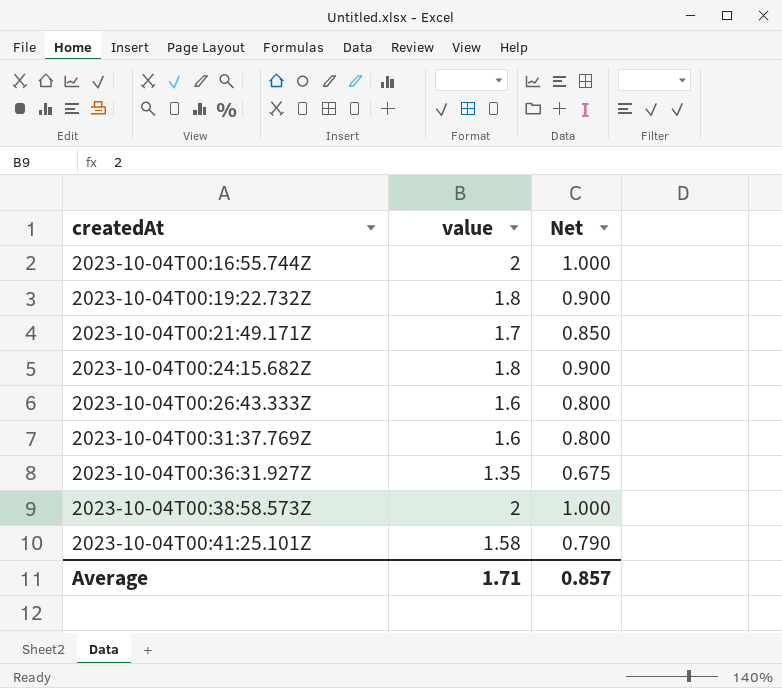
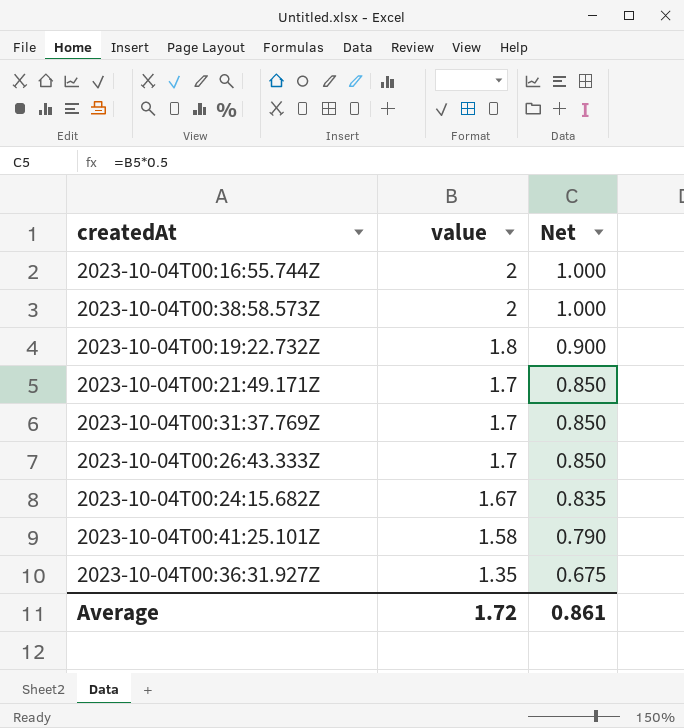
row order: createdAt ascending -> value descending
2023-10-04T00:31:37.769Z | value: 1.6 -> 1.7
2023-10-04T00:31:37.769Z | Net: 0.800 -> 0.850
2023-10-04T00:26:43.333Z | value: 1.6 -> 1.7
2023-10-04T00:26:43.333Z | Net: 0.800 -> 0.850
2023-10-04T00:24:15.682Z | value: 1.8 -> 1.67
2023-10-04T00:24:15.682Z | Net: 0.900 -> 0.835
Average | value: 1.71 -> 1.72
Average | Net: 0.857 -> 0.861

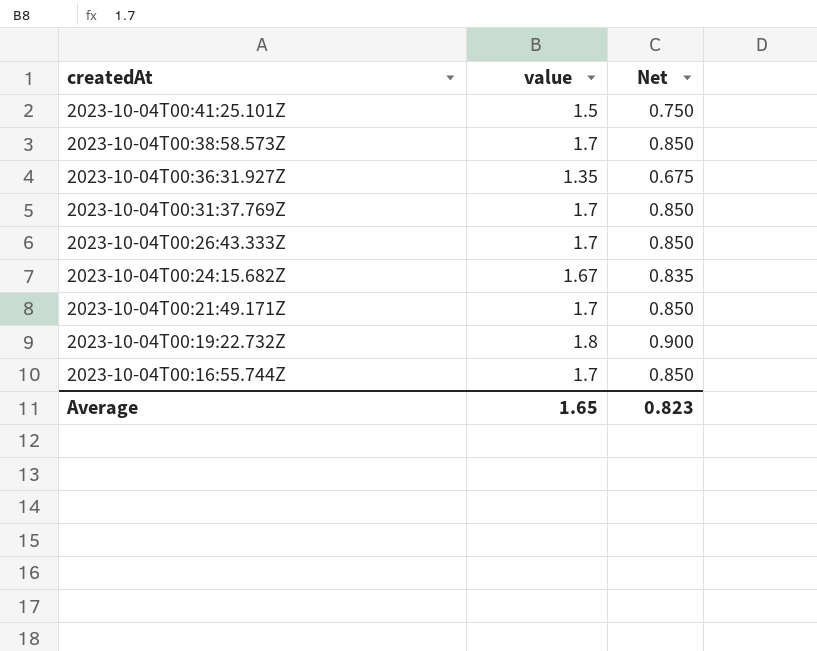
row order: value descending -> createdAt descending
2023-10-04T00:41:25.101Z | value: 1.58 -> 1.5
2023-10-04T00:41:25.101Z | Net: 0.790 -> 0.750
2023-10-04T00:38:58.573Z | value: 2 -> 1.7
2023-10-04T00:38:58.573Z | Net: 1.000 -> 0.850
2023-10-04T00:16:55.744Z | value: 2 -> 1.7
2023-10-04T00:16:55.744Z | Net: 1.000 -> 0.850
Average | value: 1.72 -> 1.65
Average | Net: 0.861 -> 0.823

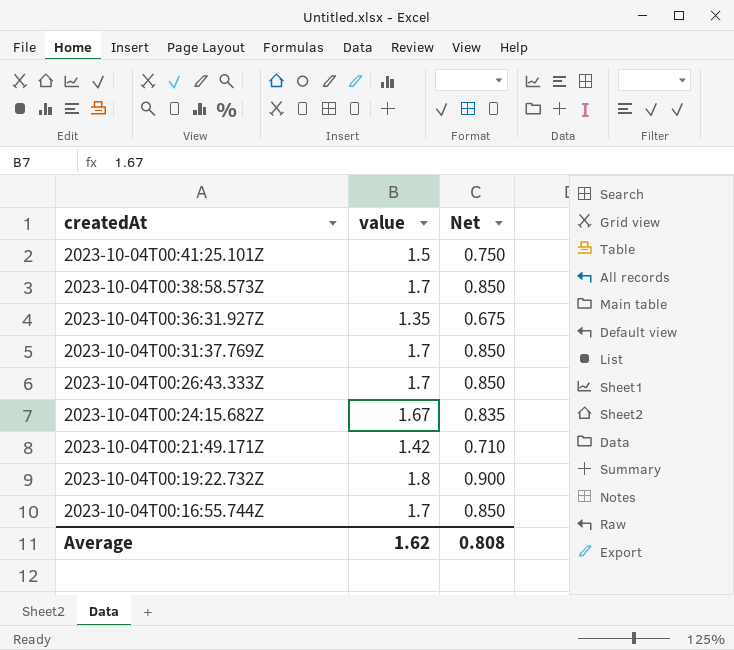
2023-10-04T00:21:49.171Z | value: 1.7 -> 1.42
2023-10-04T00:21:49.171Z | Net: 0.850 -> 0.710
Average | value: 1.65 -> 1.62
Average | Net: 0.823 -> 0.808

